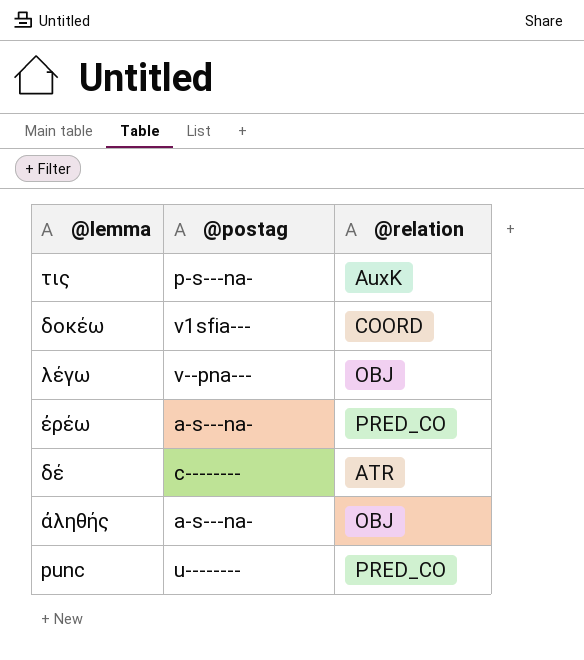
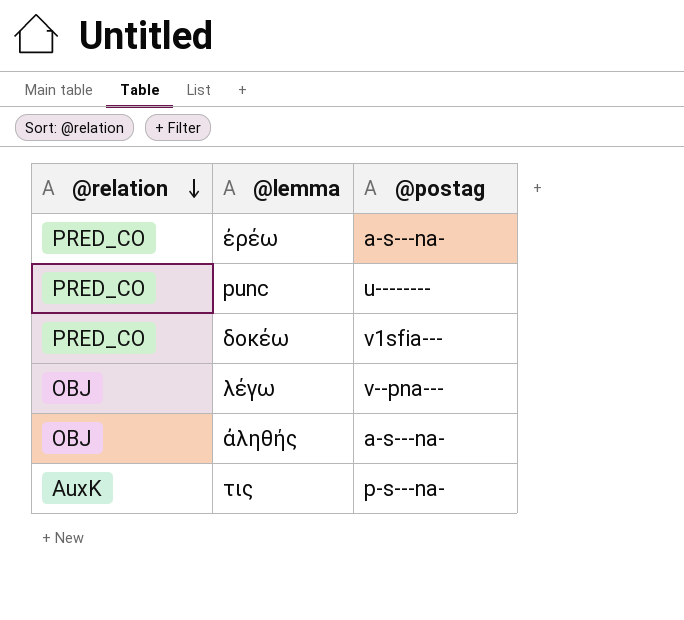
row order: none -> @relation descending
column @relation | position: 3 -> 1
row δέ: c-------- | ATR -> none
δοκέω | @relation: COORD -> PRED_CO

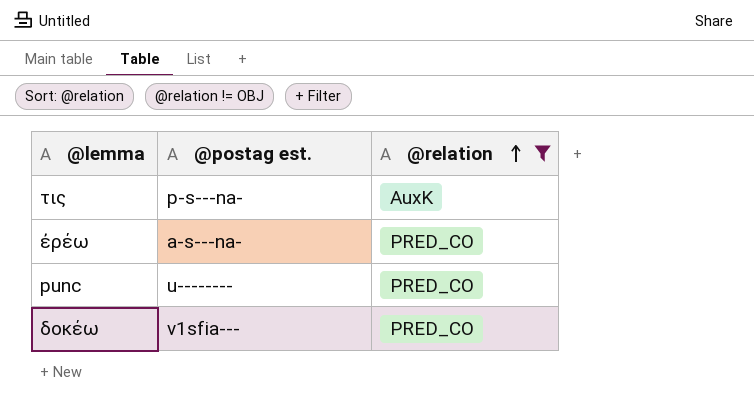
filter: none -> @relation != OBJ
row order: @relation descending -> @relation ascending
column name: @postag -> @postag est.
column @relation | position: 1 -> 3

